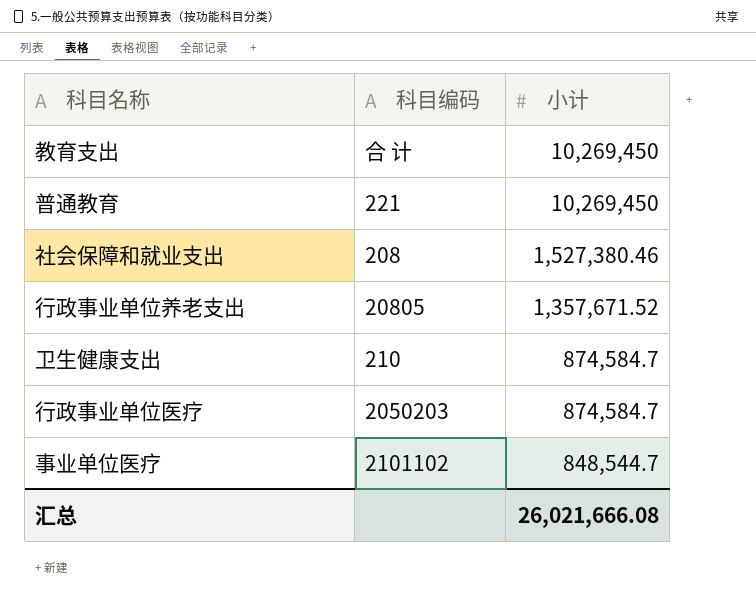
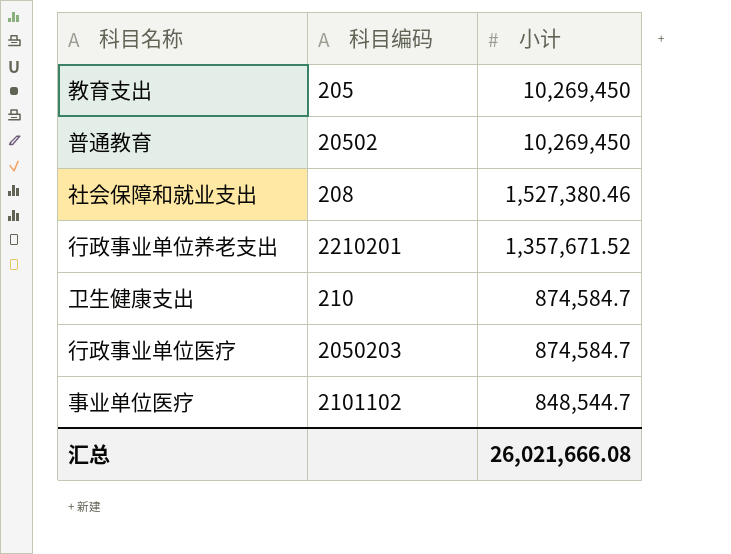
教育支出 | 科目编码: 合 计 -> 205
普通教育 | 科目编码: 221 -> 20502
行政事业单位养老支出 | 科目编码: 20805 -> 2210201

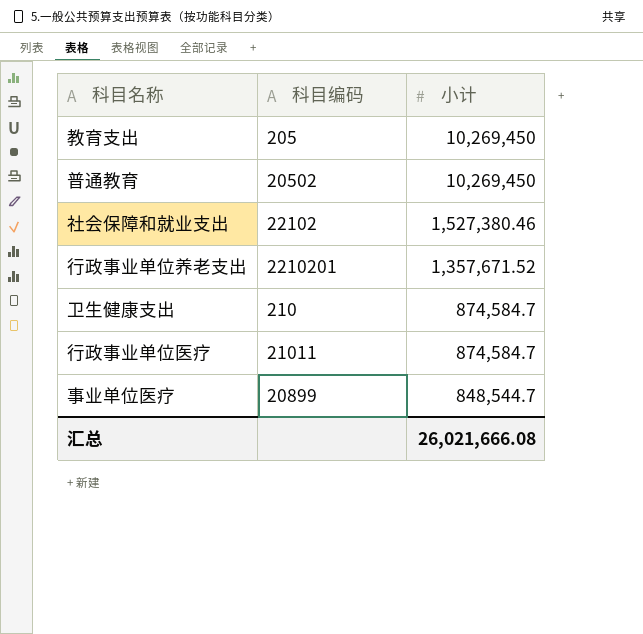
社会保障和就业支出 | 科目编码: 208 -> 22102
行政事业单位医疗 | 科目编码: 2050203 -> 21011
事业单位医疗 | 科目编码: 2101102 -> 20899

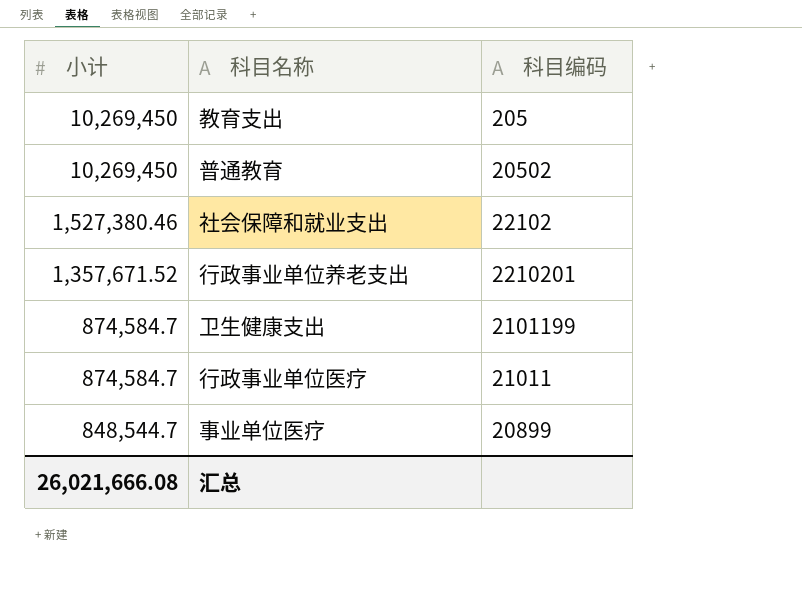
column 小计 | position: 3 -> 1
卫生健康支出 | 科目编码: 210 -> 2101199

